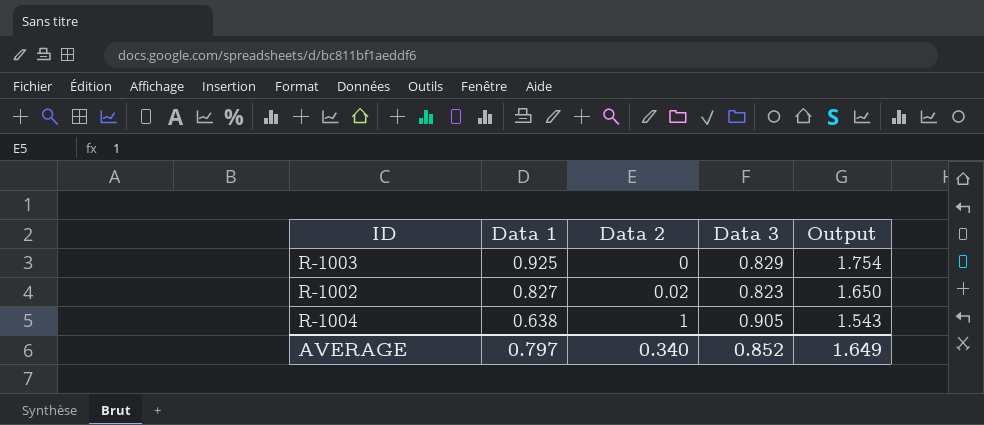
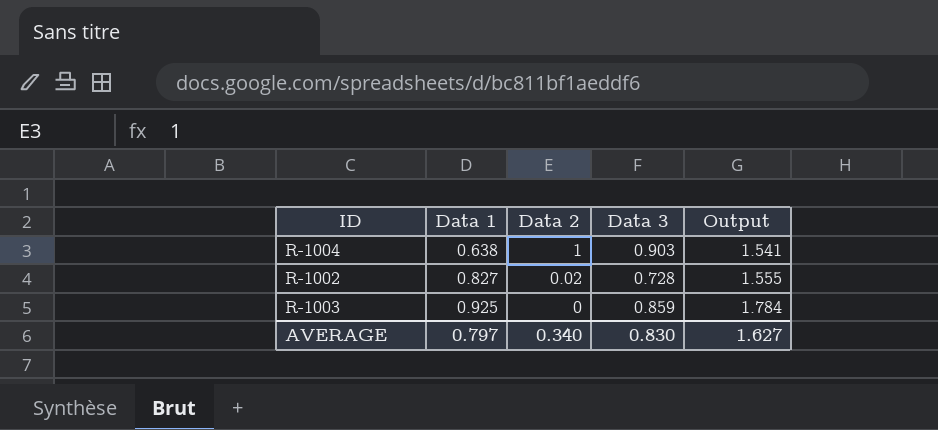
row order: Data 1 descending -> Data 1 ascending
R-1004 | Data 3: 0.905 -> 0.903
R-1004 | Output: 1.543 -> 1.541
R-1002 | Data 3: 0.823 -> 0.728
R-1002 | Output: 1.650 -> 1.555
R-1003 | Data 3: 0.829 -> 0.859
R-1003 | Output: 1.754 -> 1.784
AVERAGE | Data 3: 0.852 -> 0.830
AVERAGE | Output: 1.649 -> 1.627

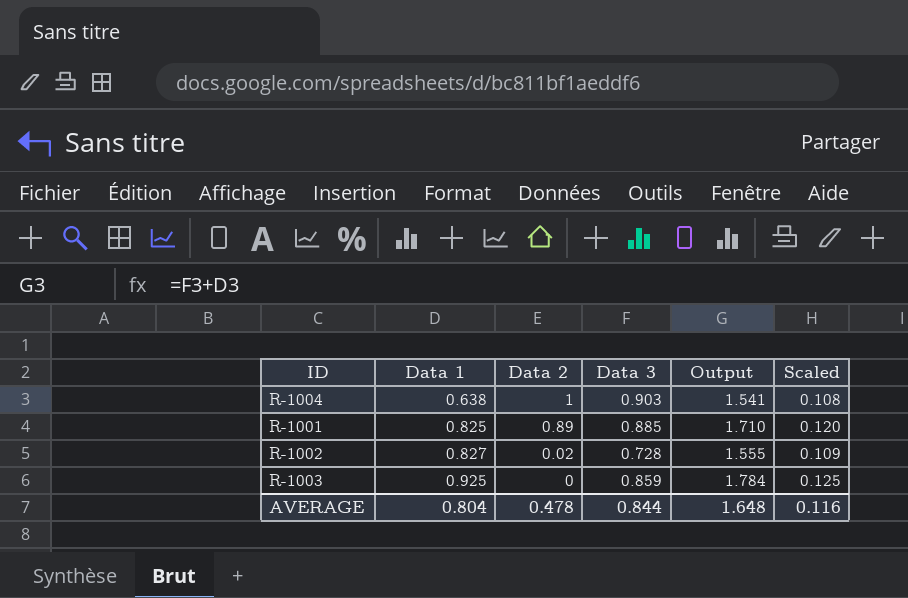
column Scaled | formula: none -> [Output] * 0.07
row R-1001: none -> 0.825 | 0.89 | 0.885 | 1.710 | 0.120
AVERAGE | Data 1: 0.797 -> 0.804
AVERAGE | Data 2: 0.340 -> 0.478
AVERAGE | Data 3: 0.830 -> 0.844
AVERAGE | Output: 1.627 -> 1.648

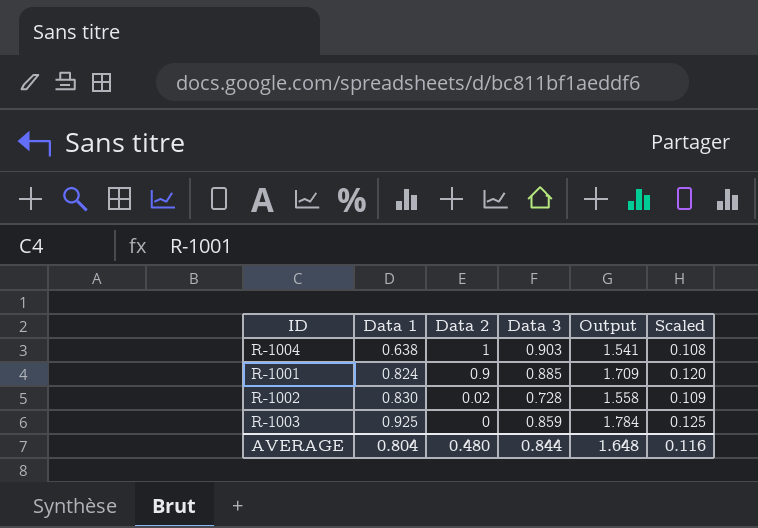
R-1001 | Data 1: 0.825 -> 0.824
R-1001 | Data 2: 0.89 -> 0.9
R-1001 | Output: 1.710 -> 1.709
R-1002 | Data 1: 0.827 -> 0.830
R-1002 | Output: 1.555 -> 1.558
AVERAGE | Data 2: 0.478 -> 0.480

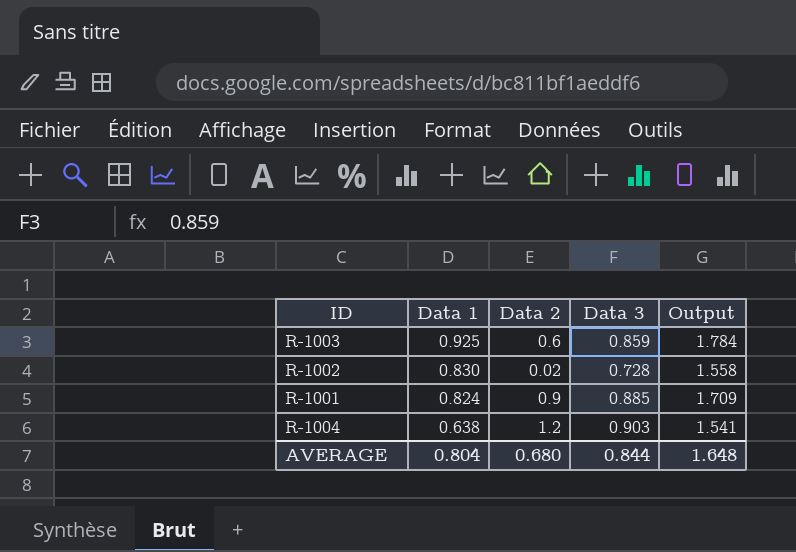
row order: Data 1 ascending -> Data 1 descending
column Scaled | formula: [Output] * 0.07 -> none
R-1003 | Data 2: 0 -> 0.6
R-1004 | Data 2: 1 -> 1.2
AVERAGE | Data 2: 0.480 -> 0.680

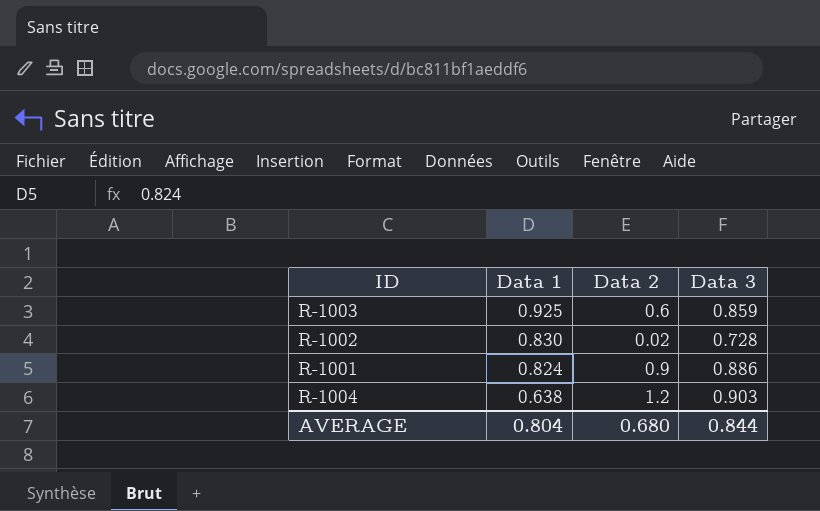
column Output | formula: [Data 1] + [Data 3] -> none
R-1001 | Data 3: 0.885 -> 0.886

